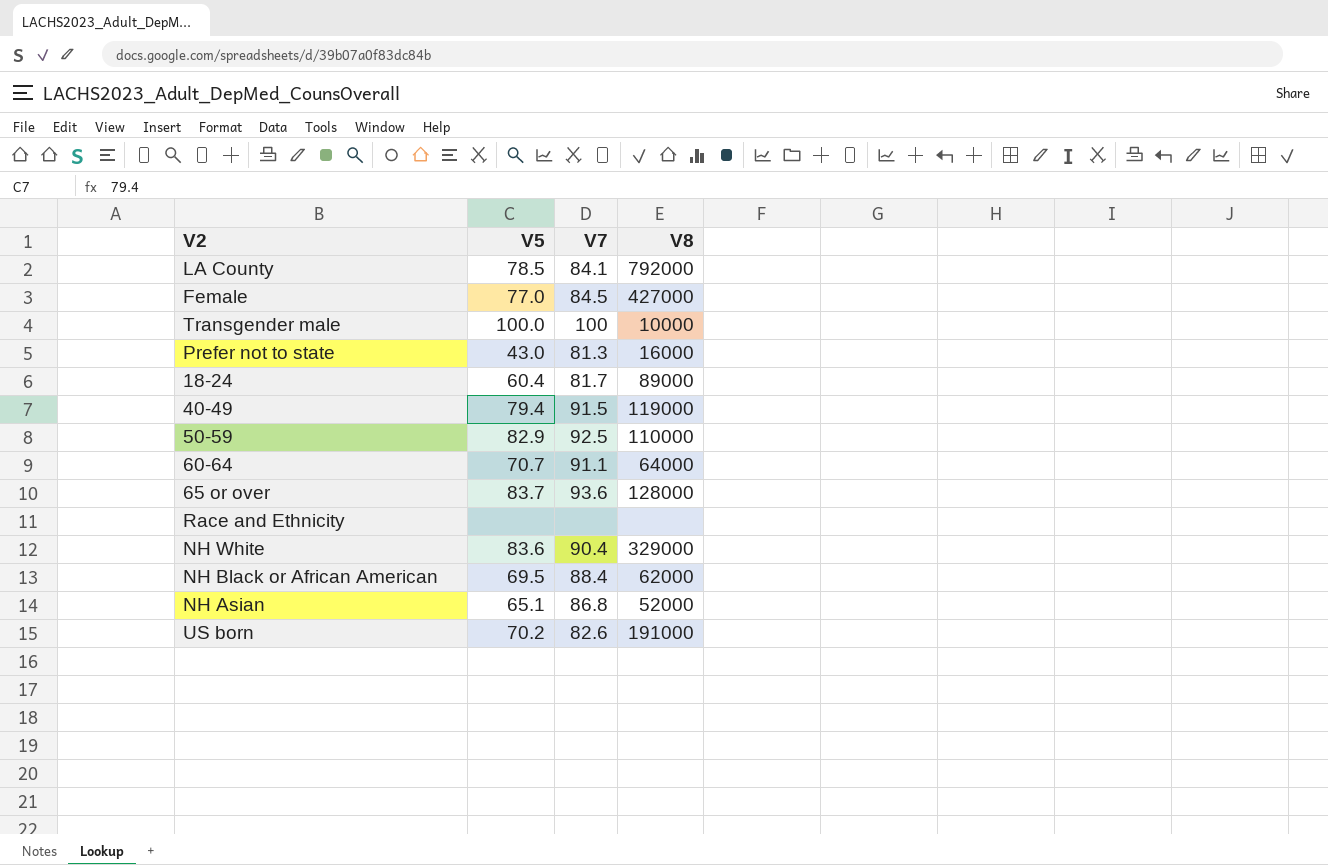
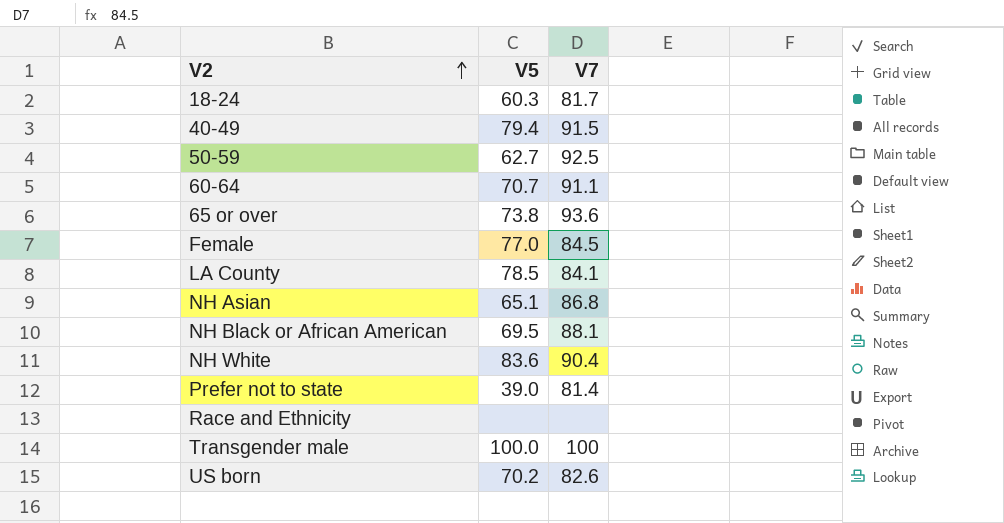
row order: none -> V2 ascending
column V8 | position: 4 -> none
18-24 | V5: 60.4 -> 60.3
50-59 | V5: 82.9 -> 62.7
65 or over | V5: 83.7 -> 73.8
NH Black or African American | V7: 88.4 -> 88.1
Prefer not to state | V5: 43.0 -> 39.0
Prefer not to state | V7: 81.3 -> 81.4

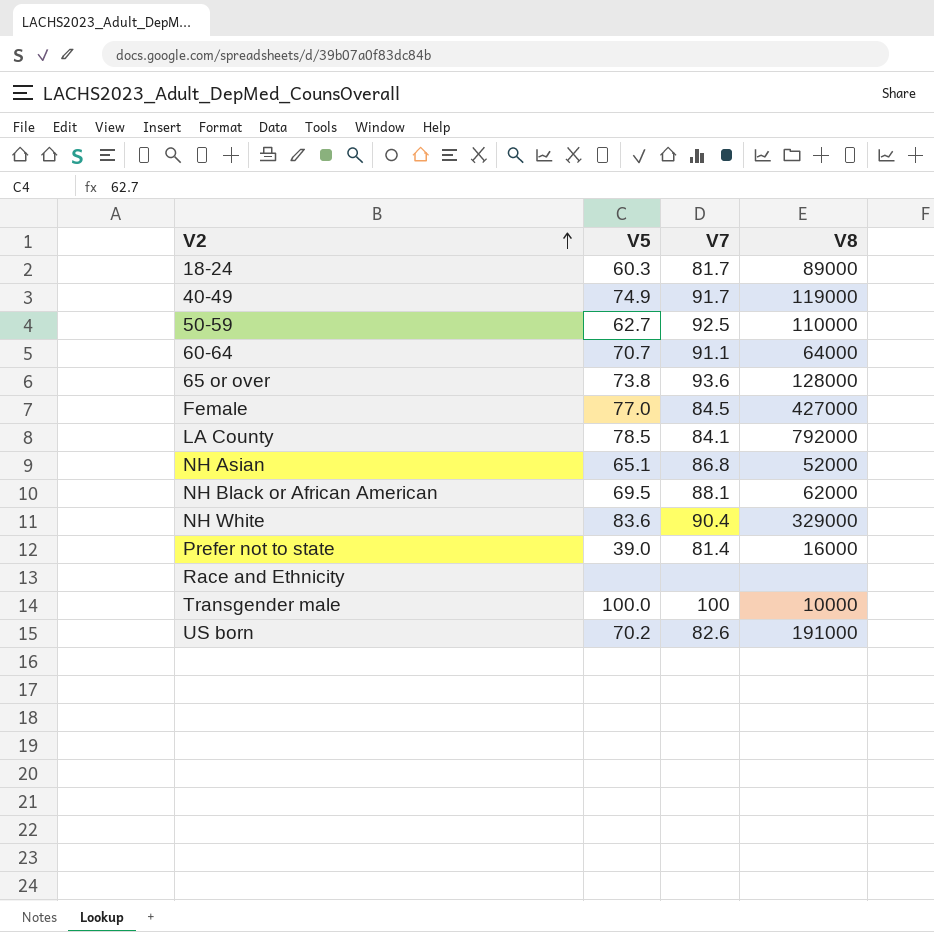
column V8 | position: none -> 4
40-49 | V5: 79.4 -> 74.9
40-49 | V7: 91.5 -> 91.7

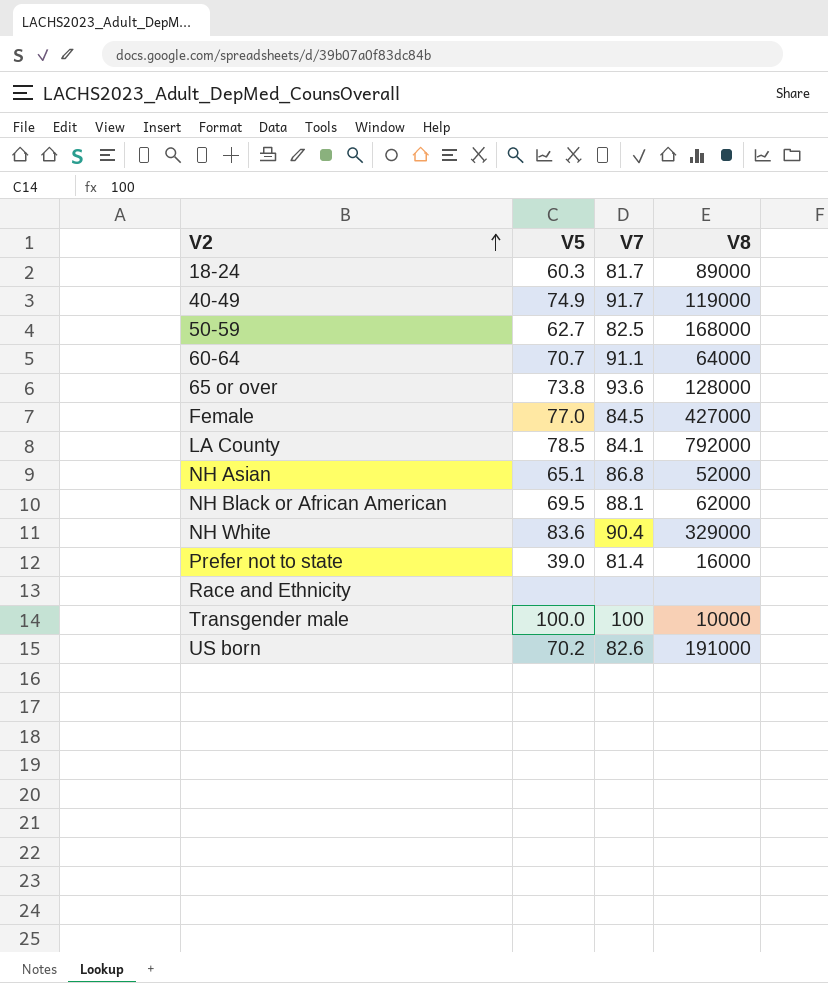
50-59 | V7: 92.5 -> 82.5
50-59 | V8: 110000 -> 168000

